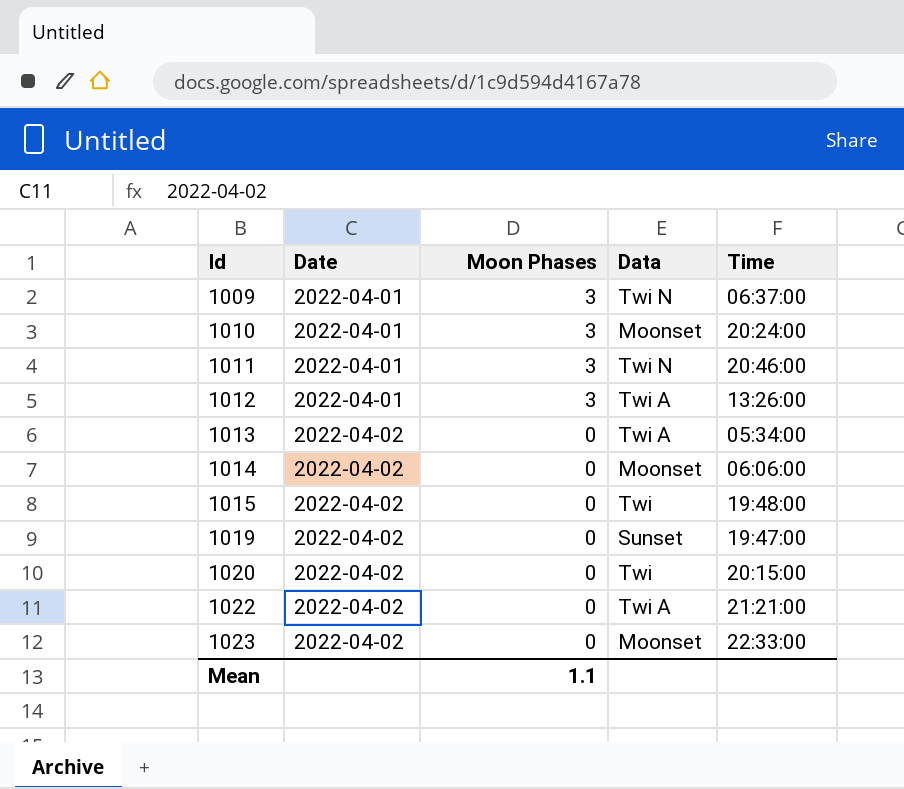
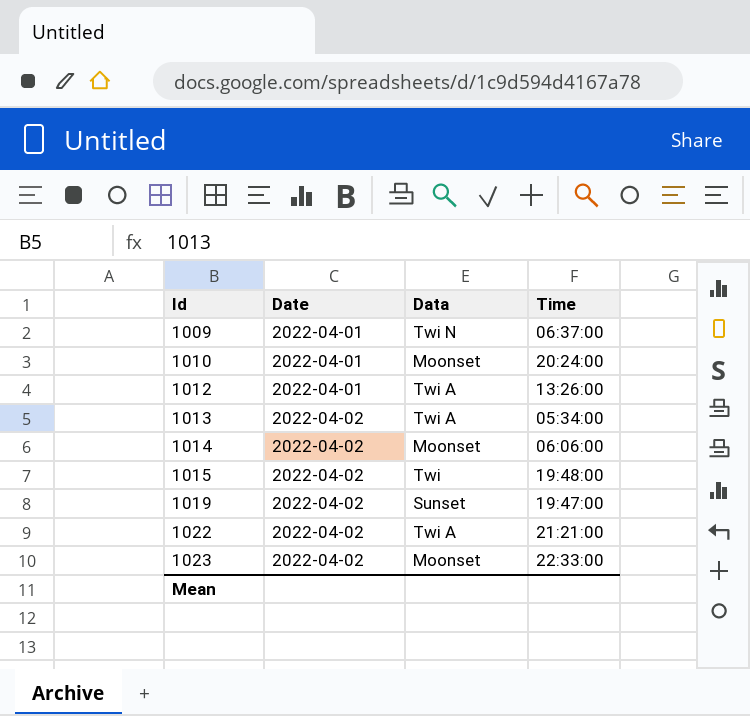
column Moon Phases | position: 3 -> none
row 1011: 2022-04-01 | 3 | Twi N | 20:46:00 -> none
row 1020: 2022-04-02 | 0 | Twi | 20:15:00 -> none

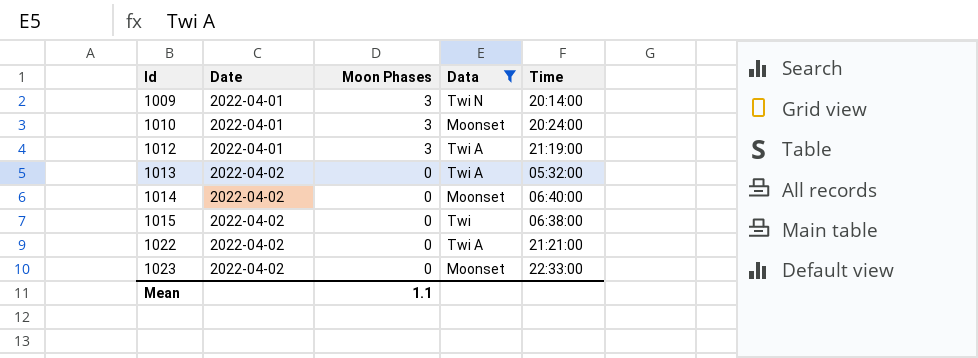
filter: none -> Data != Sunset
column Moon Phases | position: none -> 3
1009 | Time: 06:37:00 -> 20:14:00
1012 | Time: 13:26:00 -> 21:19:00
1013 | Time: 05:34:00 -> 05:32:00
1014 | Time: 06:06:00 -> 06:40:00
1015 | Time: 19:48:00 -> 06:38:00

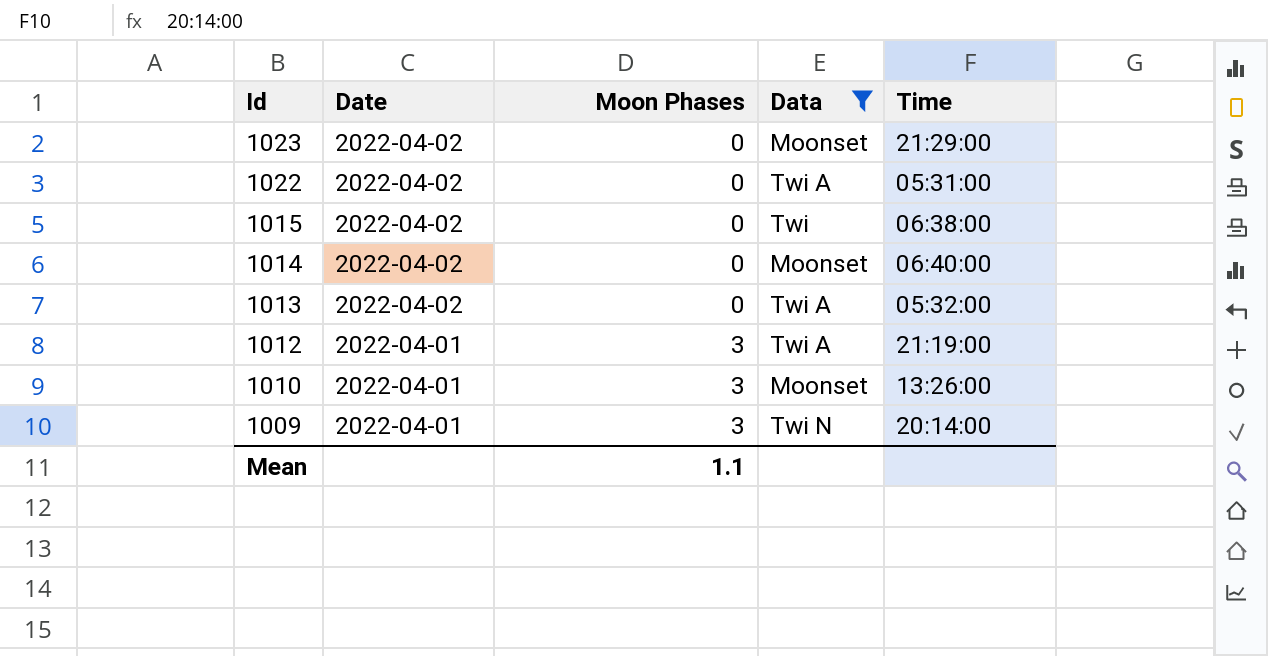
row order: Id ascending -> Id descending
1023 | Time: 22:33:00 -> 21:29:00
1022 | Time: 21:21:00 -> 05:31:00
1010 | Time: 20:24:00 -> 13:26:00

